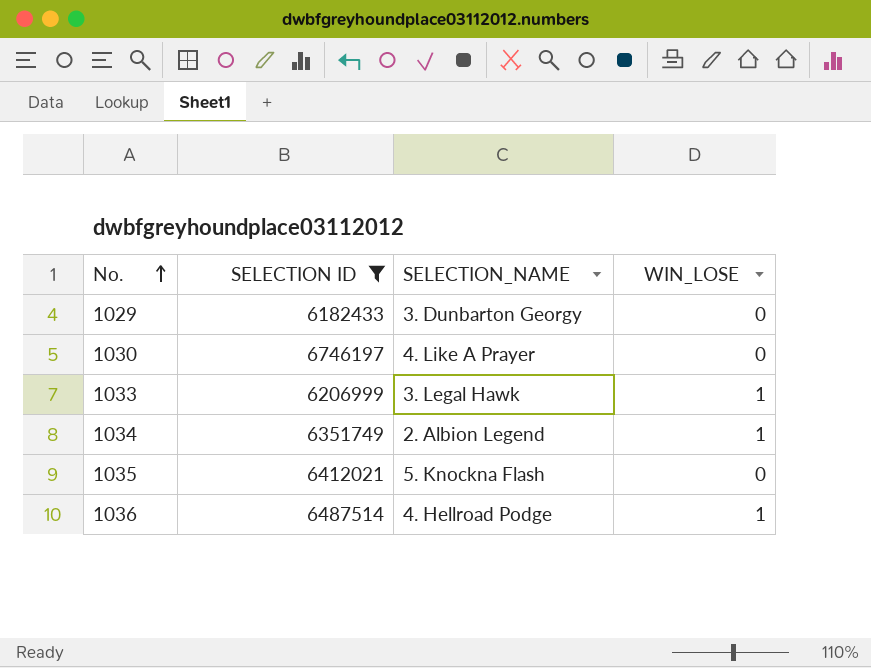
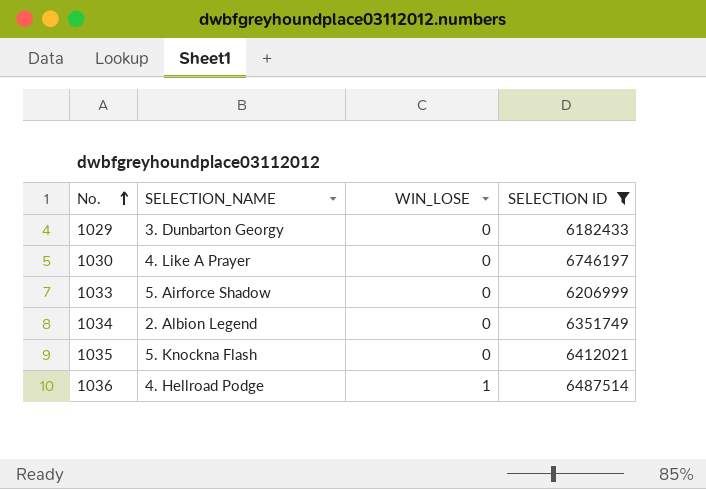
column SELECTION ID | position: 2 -> 4
1033 | SELECTION_NAME: 3. Legal Hawk -> 5. Airforce Shadow
1033 | WIN_LOSE: 1 -> 0
1034 | WIN_LOSE: 1 -> 0

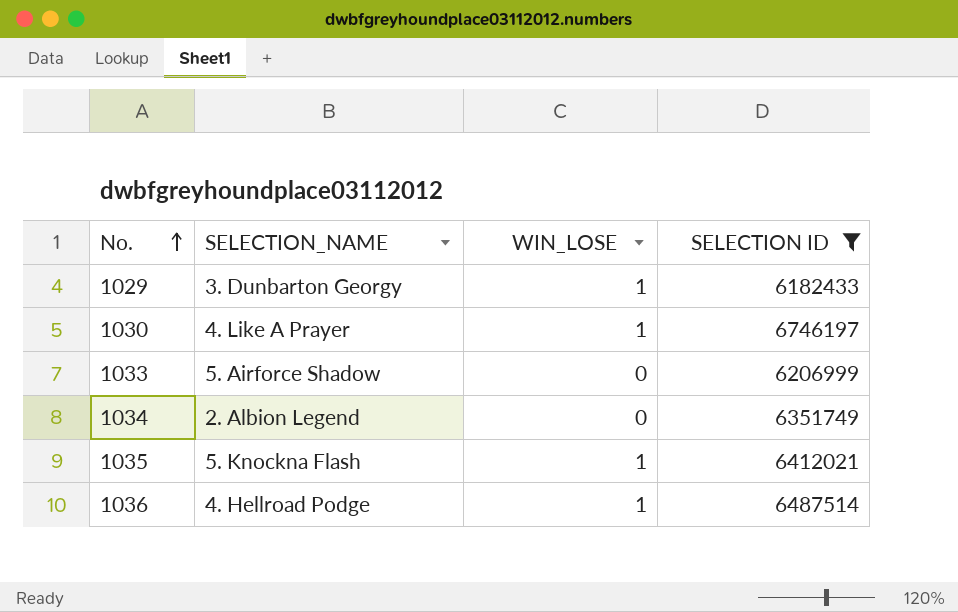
1029 | WIN_LOSE: 0 -> 1
1030 | WIN_LOSE: 0 -> 1
1035 | WIN_LOSE: 0 -> 1

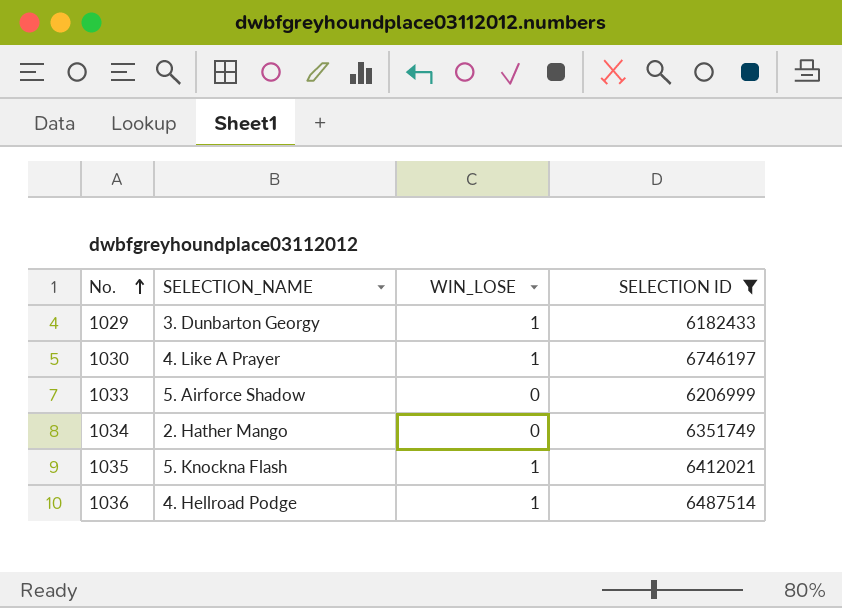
1034 | SELECTION_NAME: 2. Albion Legend -> 2. Hather Mango

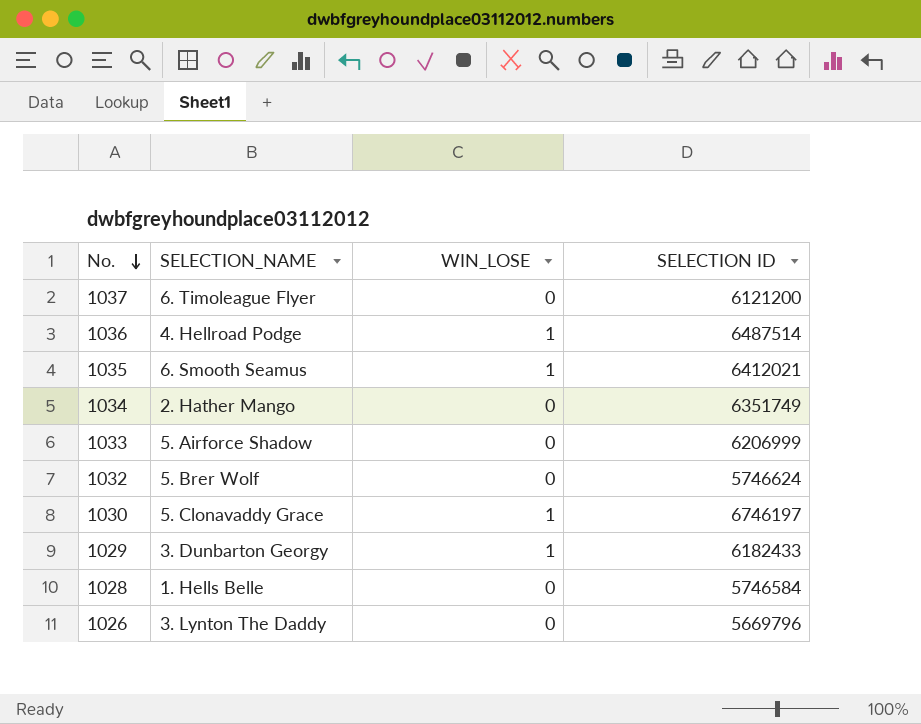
filter: SELECTION ID >= 6182433 -> none
row order: No. ascending -> No. descending
1035 | SELECTION_NAME: 5. Knockna Flash -> 6. Smooth Seamus
1030 | SELECTION_NAME: 4. Like A Prayer -> 5. Clonavaddy Grace

